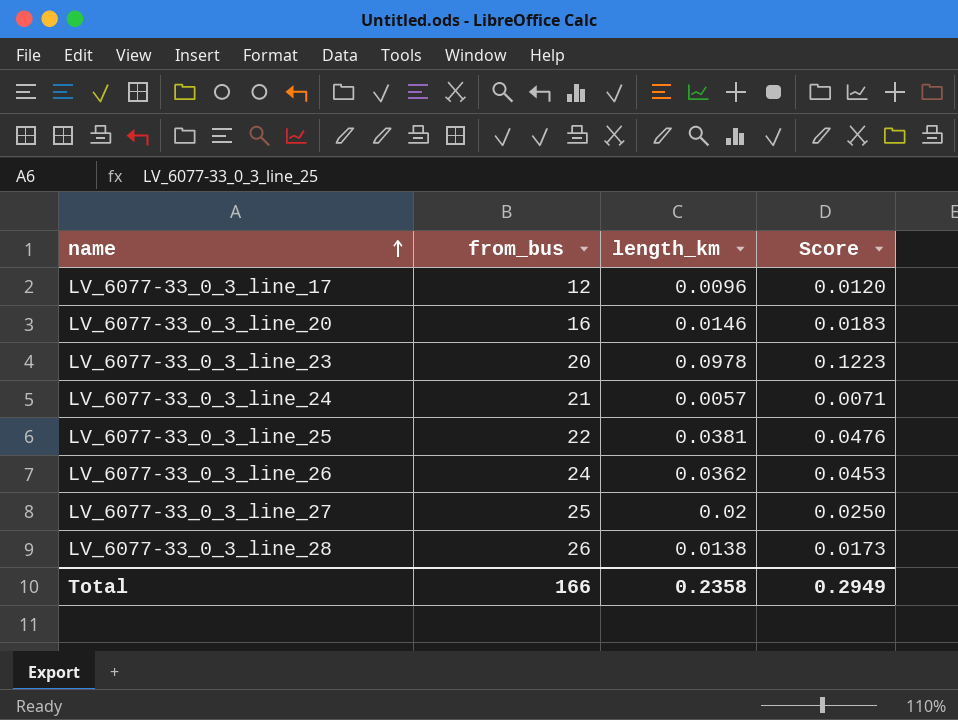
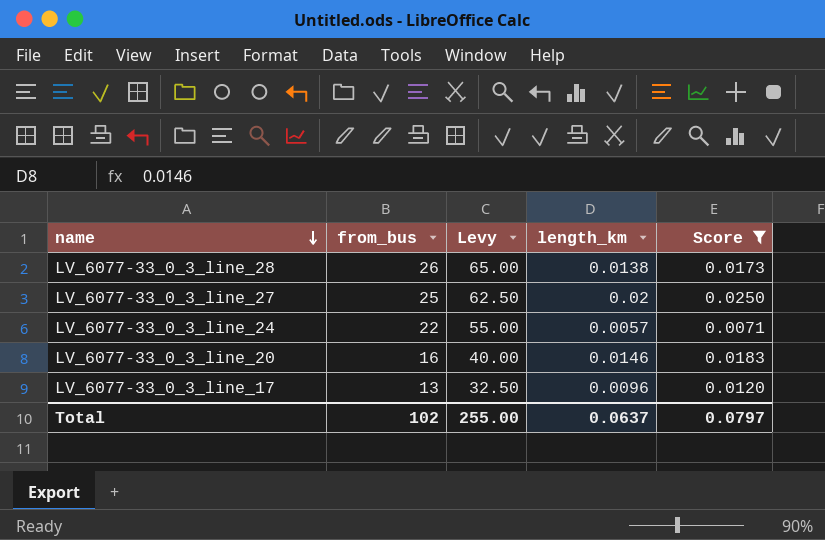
filter: none -> Score <= 0.0250
row order: name ascending -> name descending
column Levy | formula: none -> [from_bus] * 2.5
LV_6077-33_0_3_line_24 | from_bus: 21 -> 22
LV_6077-33_0_3_line_17 | from_bus: 12 -> 13
Total | from_bus: 166 -> 102
Total | length_km: 0.2358 -> 0.0637
Total | Score: 0.2949 -> 0.0797

